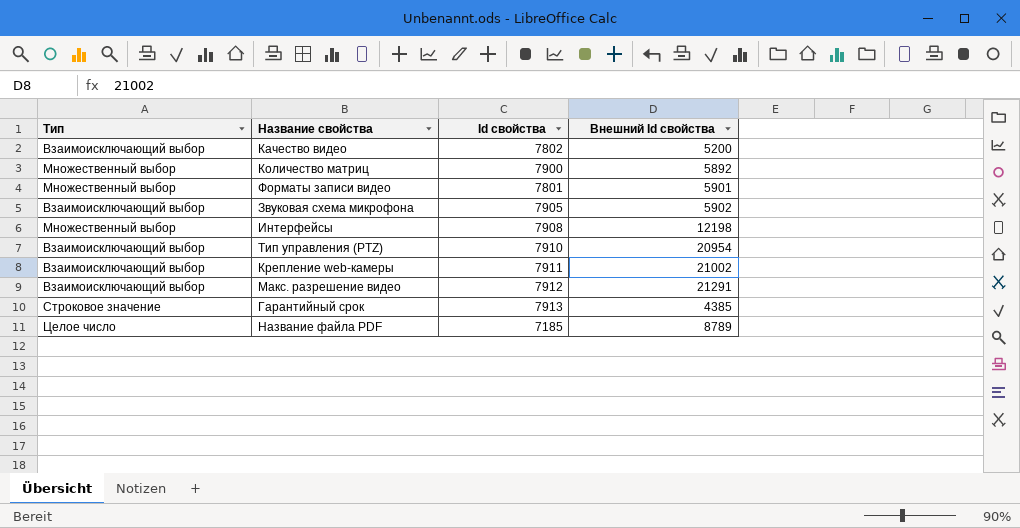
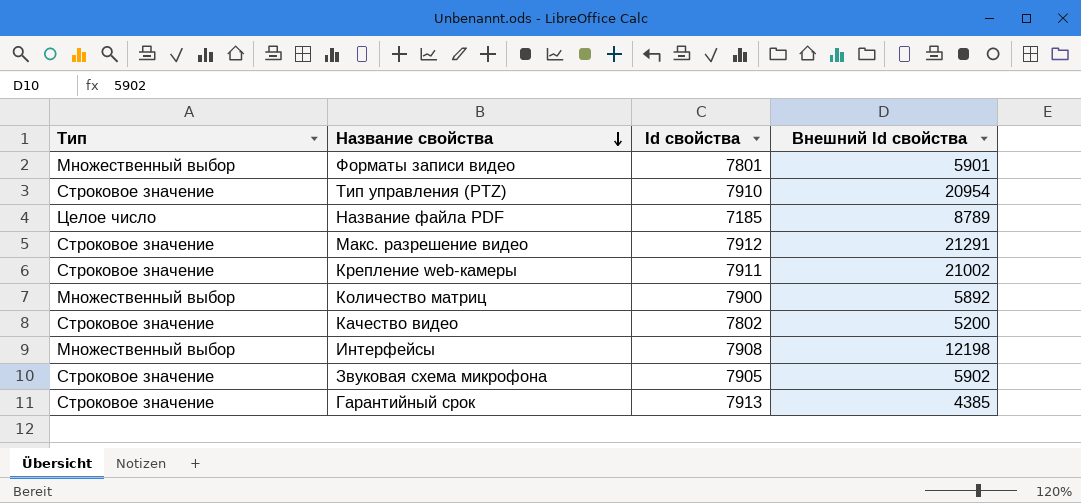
row order: none -> Название свойства descending
Тип управления (PTZ) | Тип: Взаимоисключающий выбор -> Строковое значение
Макс. разрешение видео | Тип: Взаимоисключающий выбор -> Строковое значение
Крепление web-камеры | Тип: Взаимоисключающий выбор -> Строковое значение
Качество видео | Тип: Взаимоисключающий выбор -> Строковое значение
Звуковая схема микрофона | Тип: Взаимоисключающий выбор -> Строковое значение

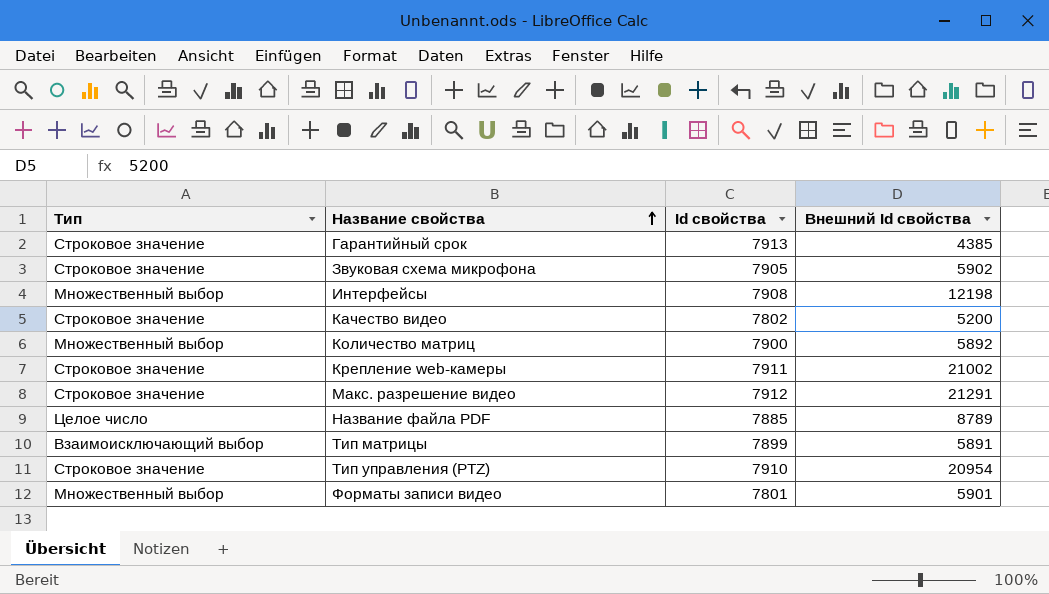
row order: Название свойства descending -> Название свойства ascending
Название файла PDF | Id свойства: 7185 -> 7885
row Тип матрицы: none -> Взаимоисключающий выбор | 7899 | 5891

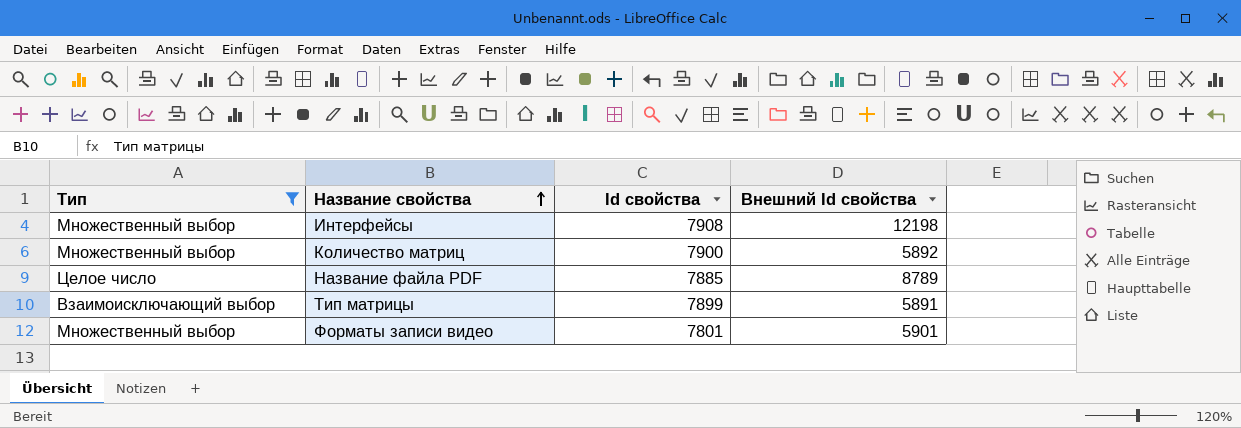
filter: none -> Тип != Строковое значение

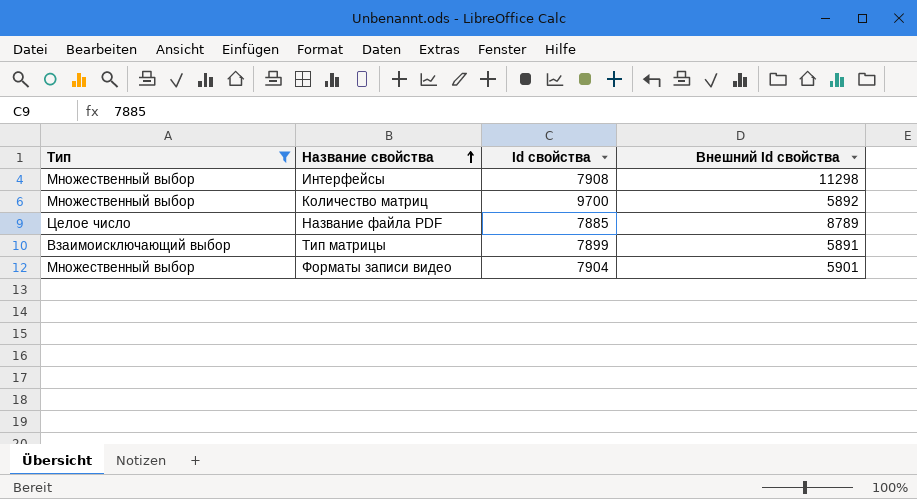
Интерфейсы | Внешний Id свойства: 12198 -> 11298
Количество матриц | Id свойства: 7900 -> 9700
Форматы записи видео | Id свойства: 7801 -> 7904

